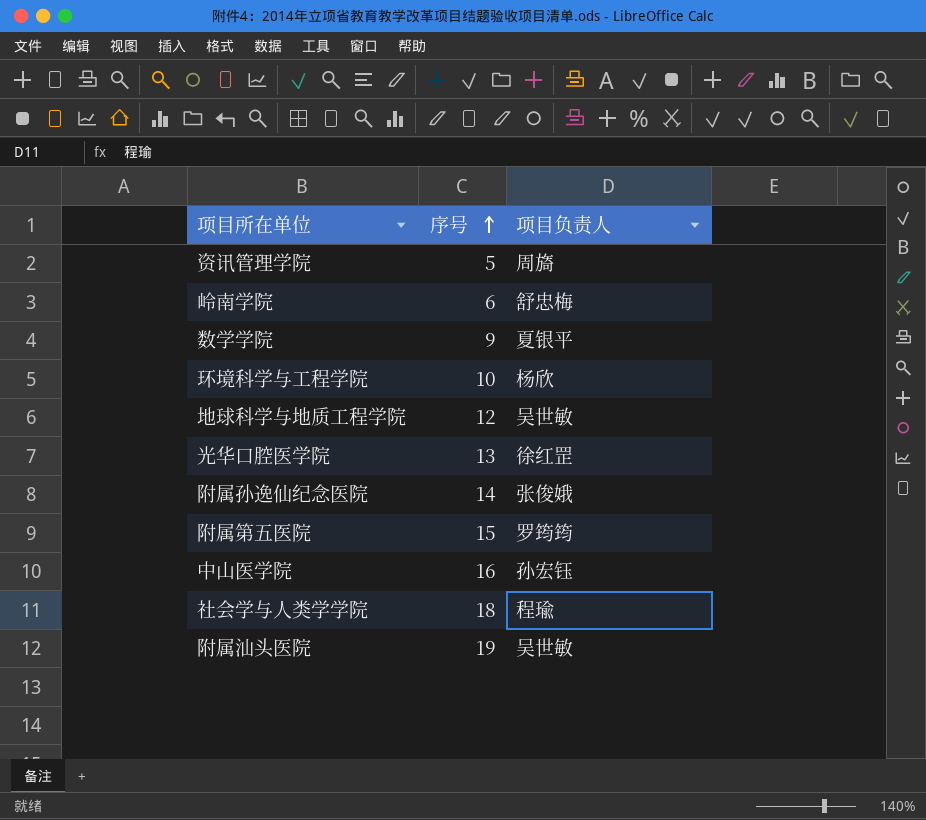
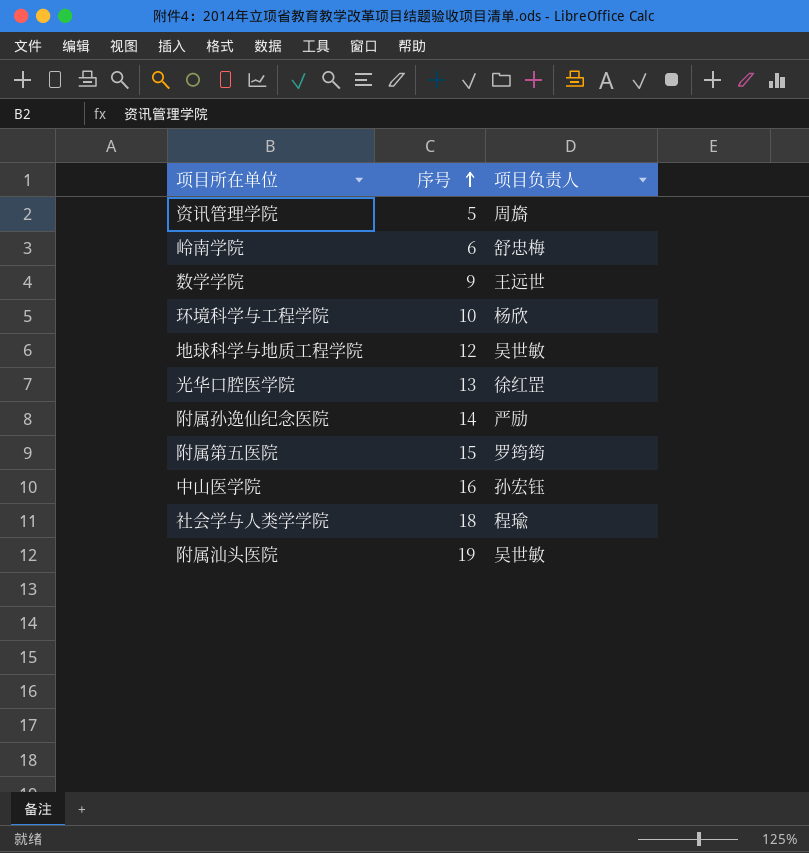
数学学院 | 项目负责人: 夏银平 -> 王远世
附属孙逸仙纪念医院 | 项目负责人: 张俊娥 -> 严励

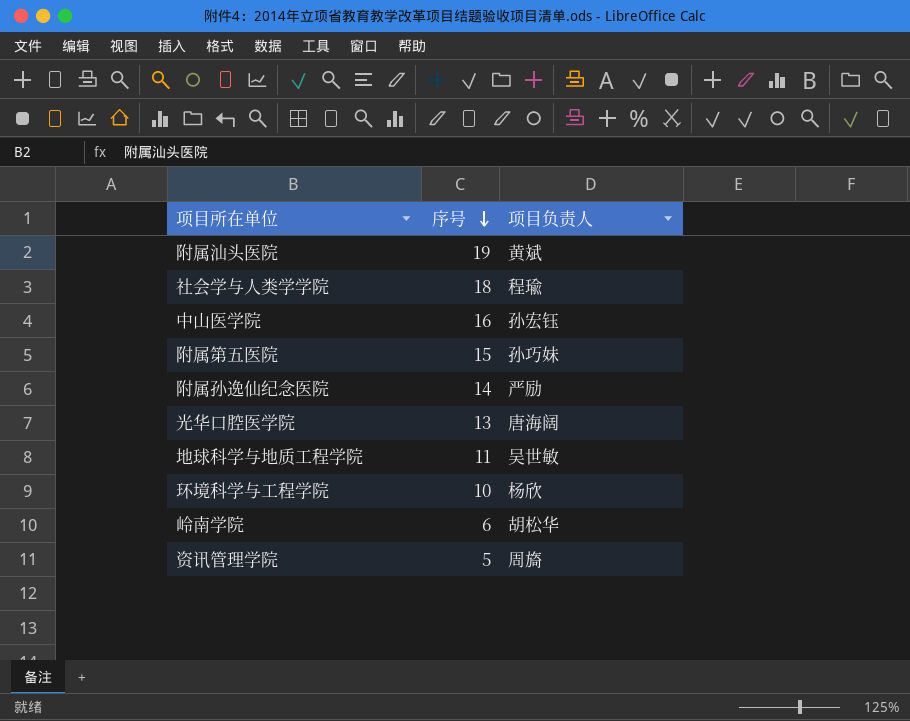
row order: 序号 ascending -> 序号 descending
row 数学学院: 9 | 王远世 -> none
附属汕头医院 | 项目负责人: 吴世敏 -> 黄斌
附属第五医院 | 项目负责人: 罗筠筠 -> 孙巧妹
光华口腔医学院 | 项目负责人: 徐红罡 -> 唐海阔
地球科学与地质工程学院 | 序号: 12 -> 11
岭南学院 | 项目负责人: 舒忠梅 -> 胡松华

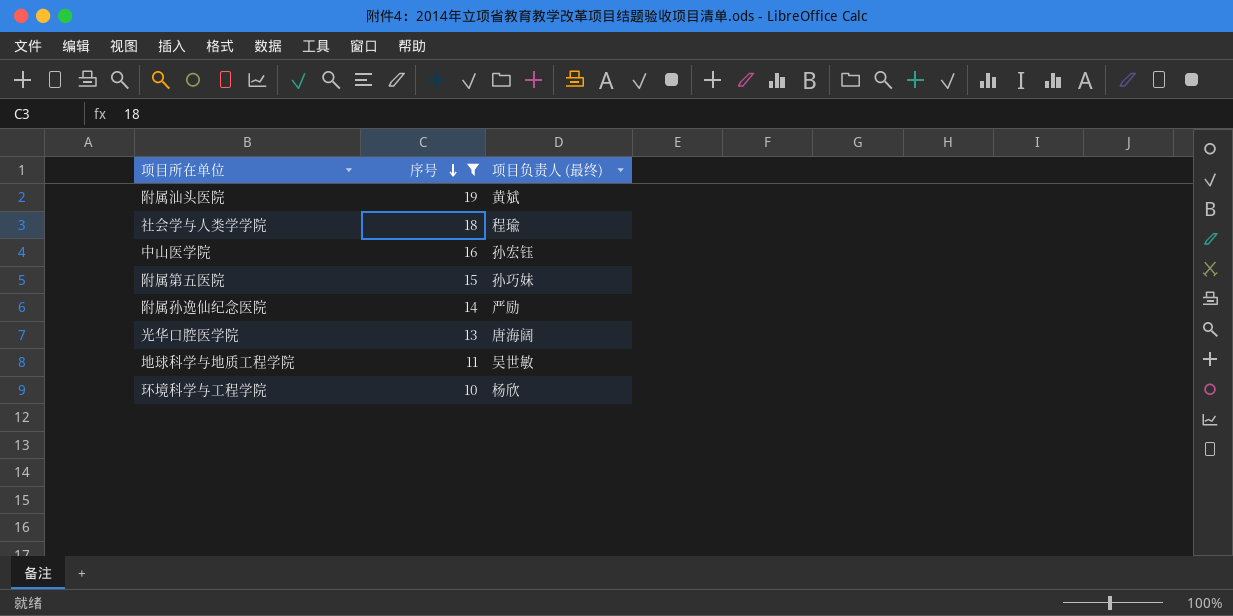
filter: none -> 序号 >= 10
column name: 项目负责人 -> 项目负责人 (最终)

